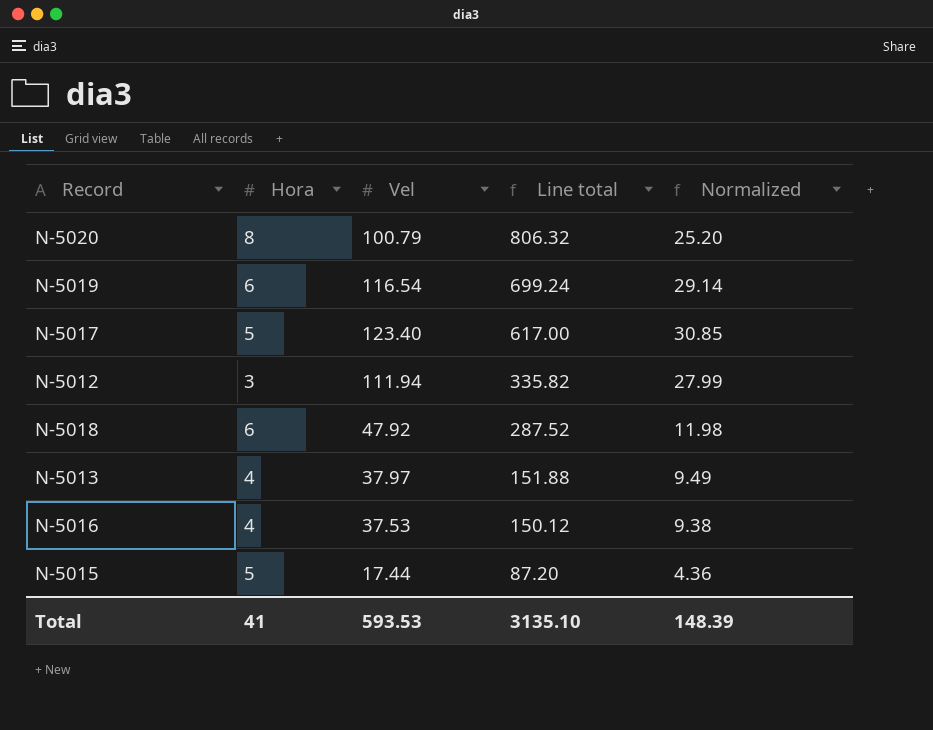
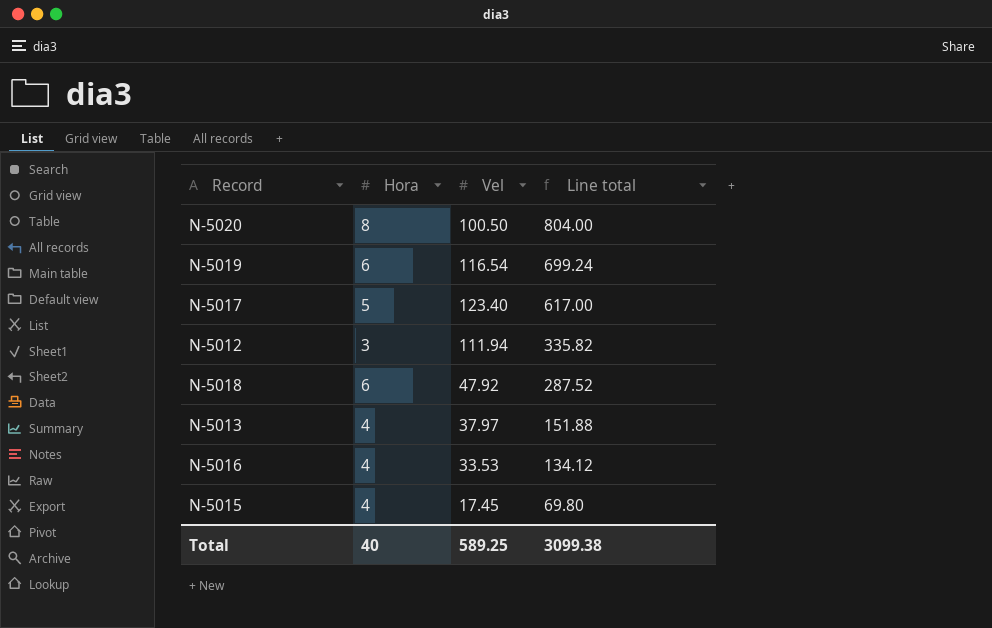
column Normalized | formula: [Vel] * 0.25 -> none
N-5020 | Vel: 100.79 -> 100.50
N-5020 | Line total: 806.32 -> 804.00
N-5016 | Vel: 37.53 -> 33.53
N-5016 | Line total: 150.12 -> 134.12
N-5015 | Hora: 5 -> 4
N-5015 | Vel: 17.44 -> 17.45
N-5015 | Line total: 87.20 -> 69.80
Total | Hora: 41 -> 40
Total | Vel: 593.53 -> 589.25
Total | Line total: 3135.10 -> 3099.38

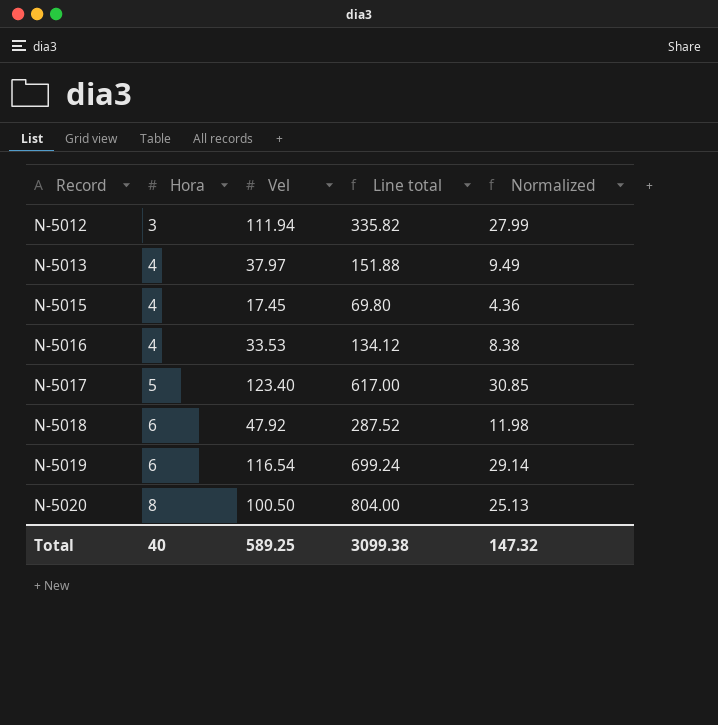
row order: Line total descending -> Record ascending
column Normalized | formula: none -> [Vel] * 0.25

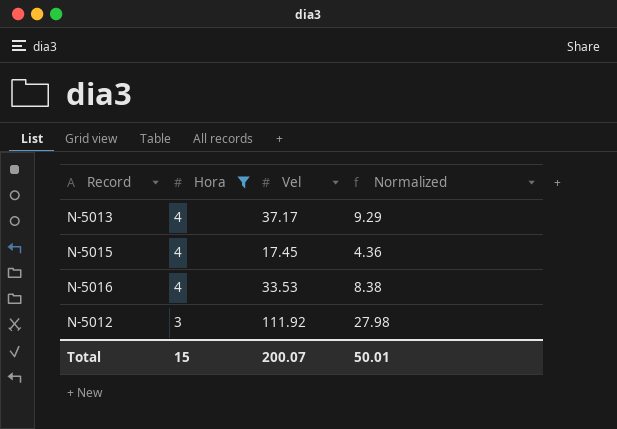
filter: none -> Hora <= 4
row order: Record ascending -> Hora descending
column Line total | formula: [Hora] * [Vel] -> none
N-5013 | Vel: 37.97 -> 37.17
N-5013 | Normalized: 9.49 -> 9.29
N-5012 | Vel: 111.94 -> 111.92
N-5012 | Normalized: 27.99 -> 27.98
Total | Hora: 40 -> 15
Total | Vel: 589.25 -> 200.07
Total | Normalized: 147.32 -> 50.01

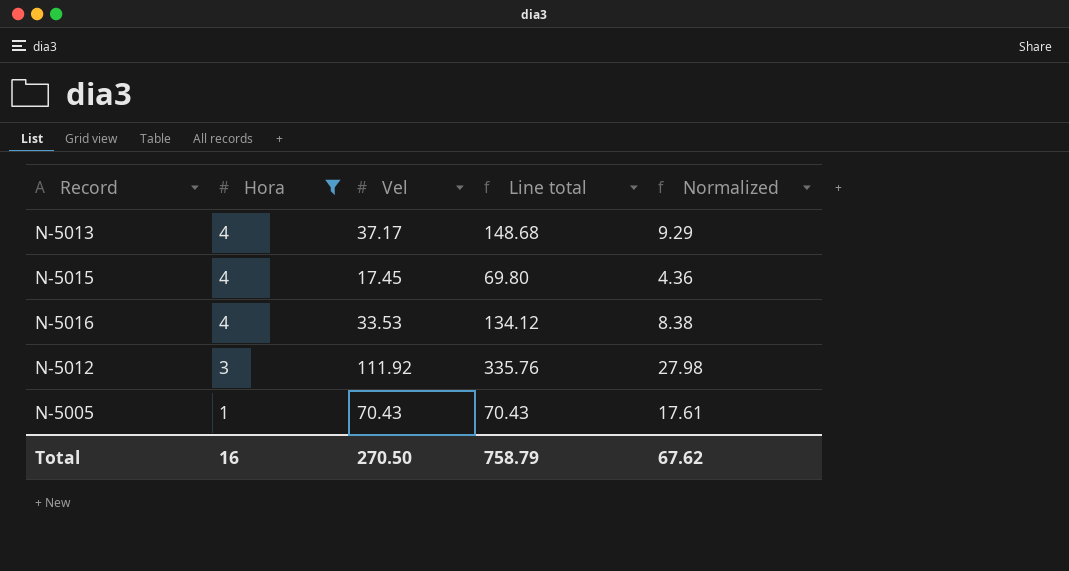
column Line total | formula: none -> [Hora] * [Vel]
row N-5005: none -> 1 | 70.43 | 70.43 | 17.61
Total | Hora: 15 -> 16
Total | Vel: 200.07 -> 270.50
Total | Normalized: 50.01 -> 67.62

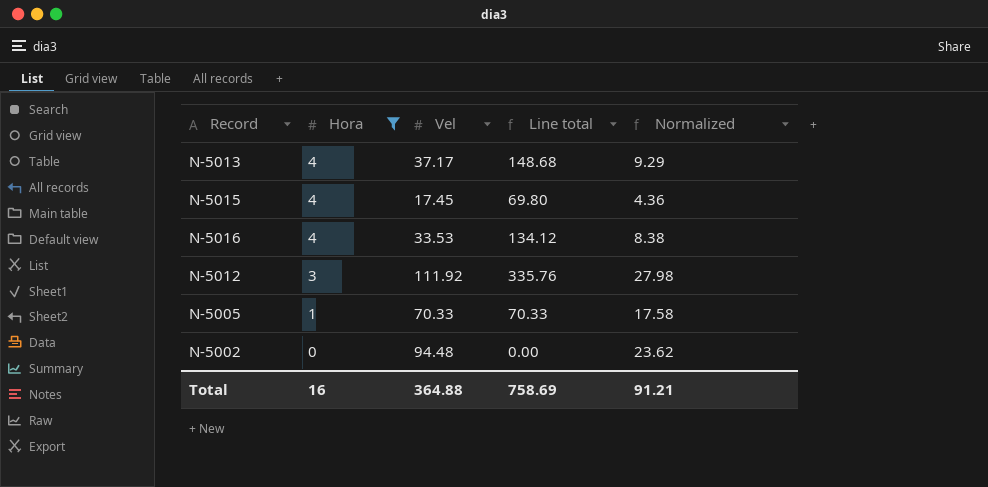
N-5005 | Vel: 70.43 -> 70.33
N-5005 | Line total: 70.43 -> 70.33
N-5005 | Normalized: 17.61 -> 17.58
row N-5002: none -> 0 | 94.48 | 0.00 | 23.62
Total | Vel: 270.50 -> 364.88
Total | Line total: 758.79 -> 758.69
Total | Normalized: 67.62 -> 91.21

